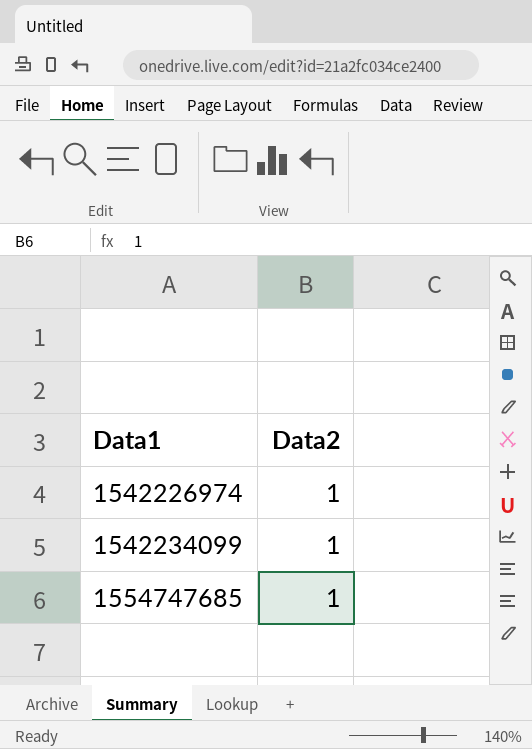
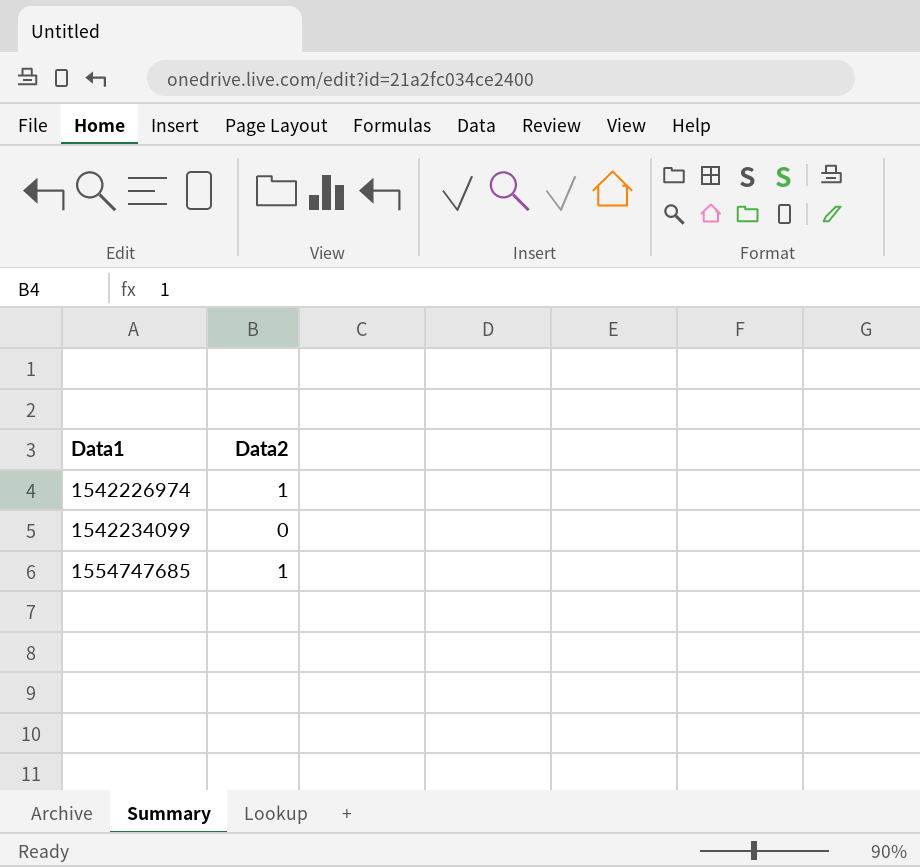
1542234099 | Data2: 1 -> 0

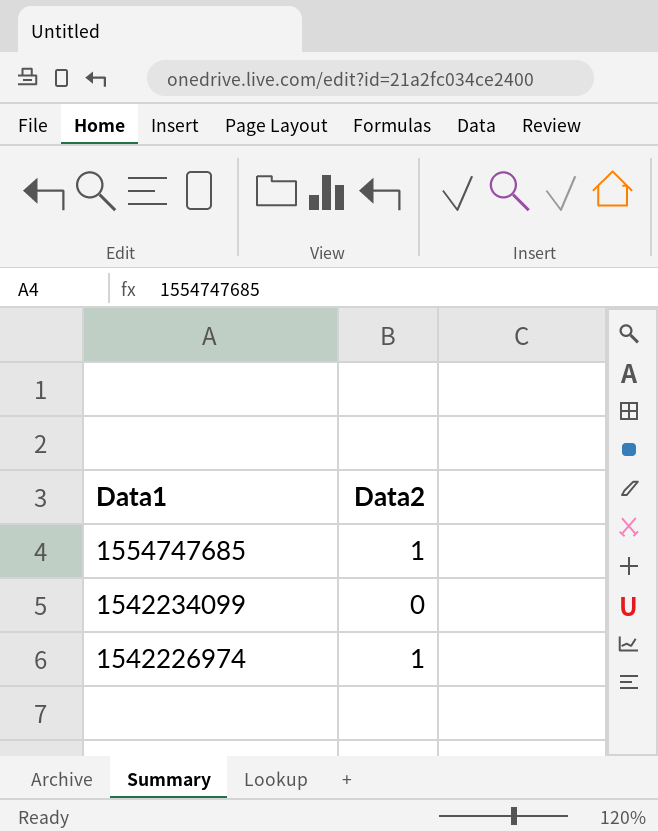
row order: Data1 ascending -> Data1 descending

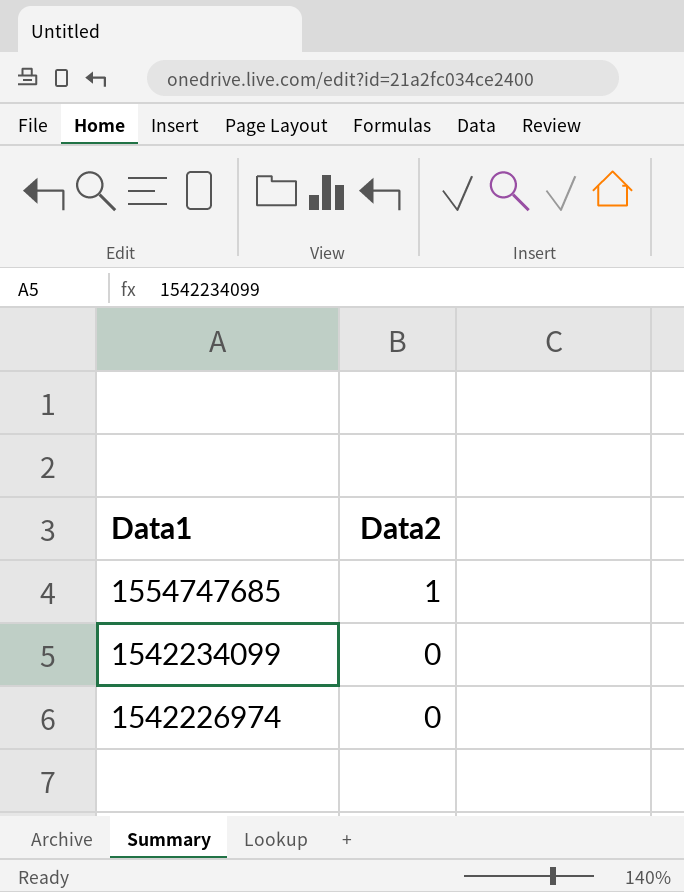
1542226974 | Data2: 1 -> 0

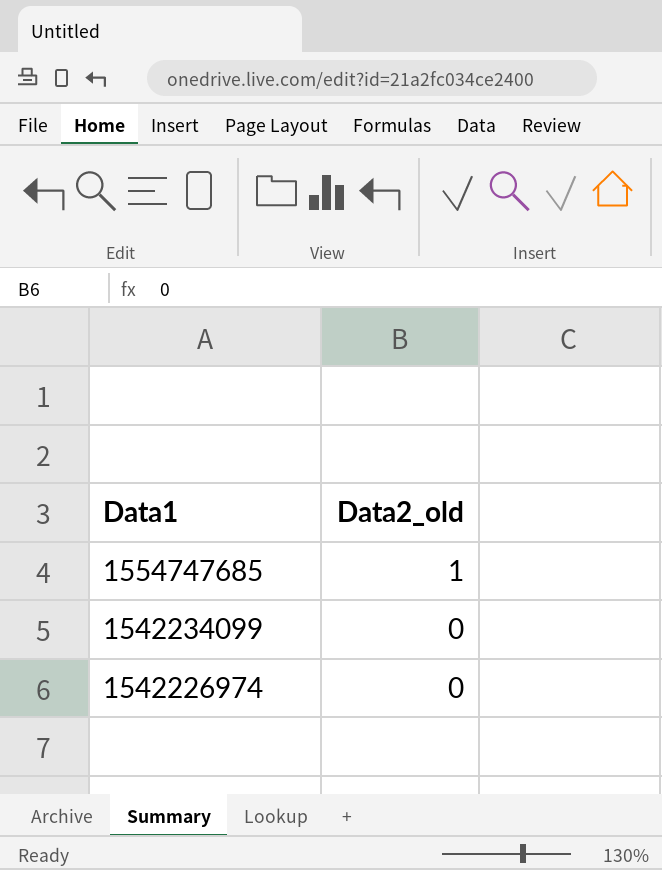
column name: Data2 -> Data2_old

